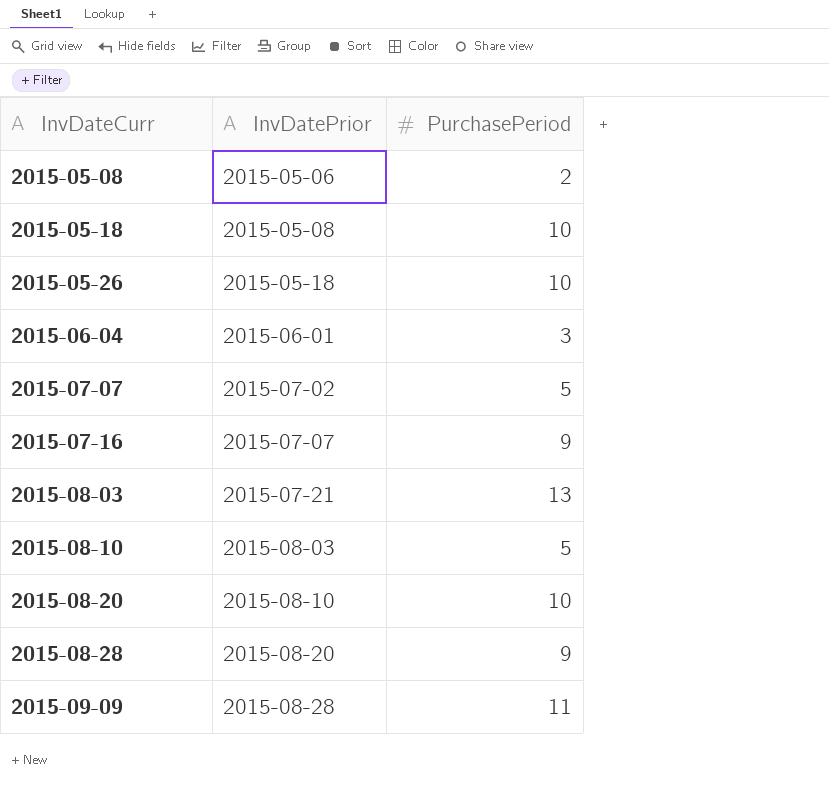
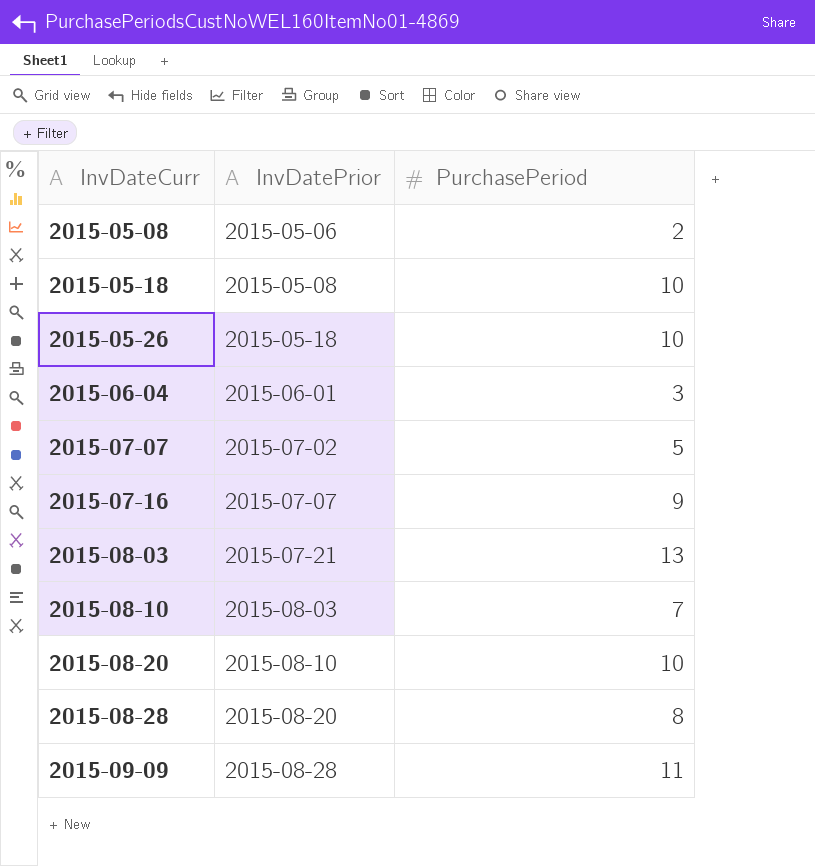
2015-08-10 | PurchasePeriod: 5 -> 7
2015-08-28 | PurchasePeriod: 9 -> 8

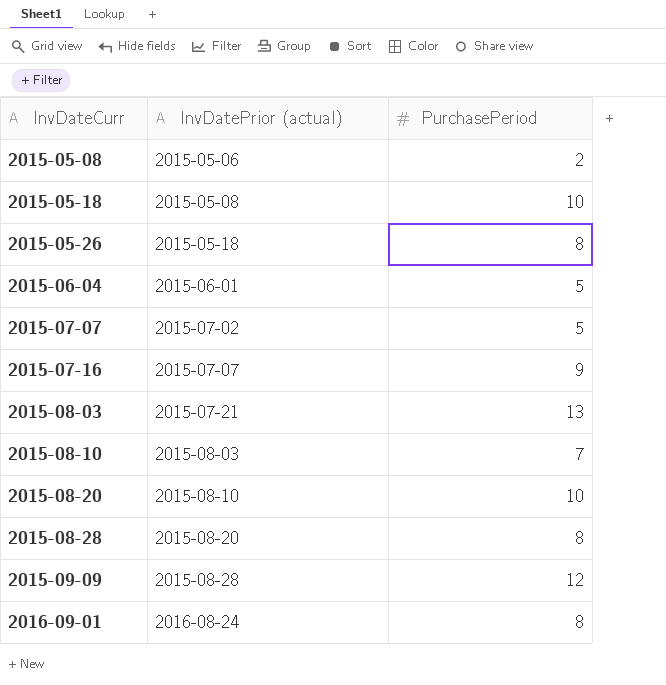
column name: InvDatePrior -> InvDatePrior (actual)
2015-05-26 | PurchasePeriod: 10 -> 8
2015-06-04 | PurchasePeriod: 3 -> 5
2015-09-09 | PurchasePeriod: 11 -> 12
row 2016-09-01: none -> 2016-08-24 | 8

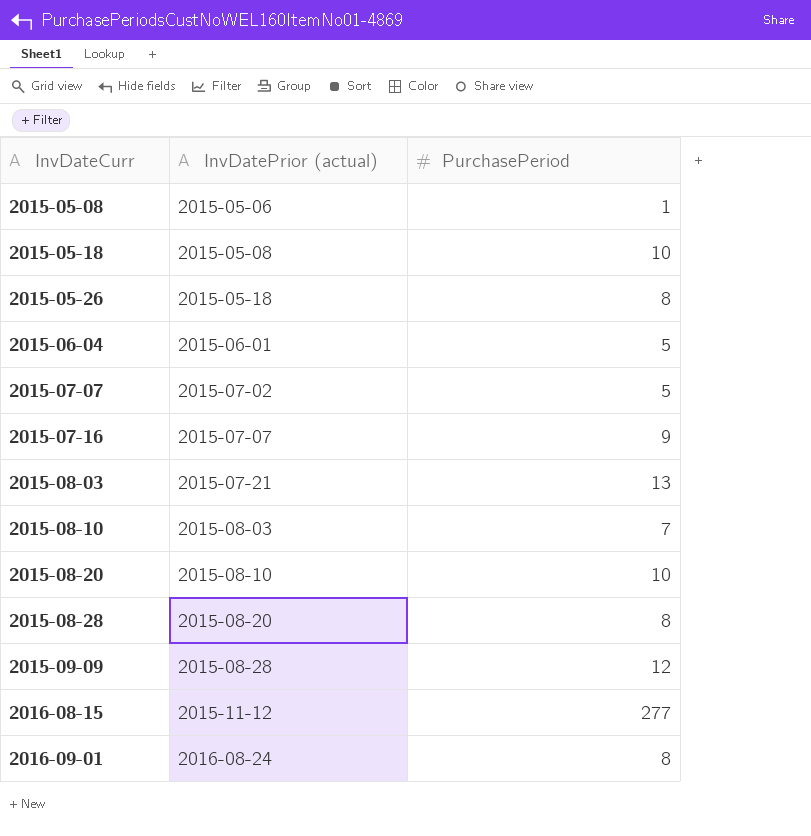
2015-05-08 | PurchasePeriod: 2 -> 1
row 2016-08-15: none -> 2015-11-12 | 277

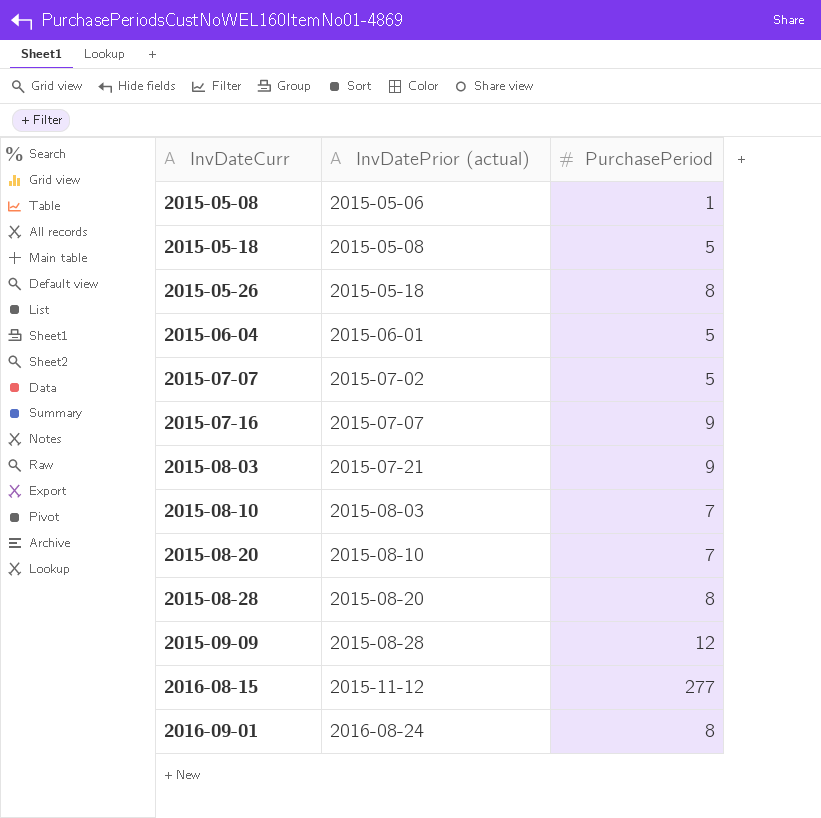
2015-05-18 | PurchasePeriod: 10 -> 5
2015-08-03 | PurchasePeriod: 13 -> 9
2015-08-20 | PurchasePeriod: 10 -> 7

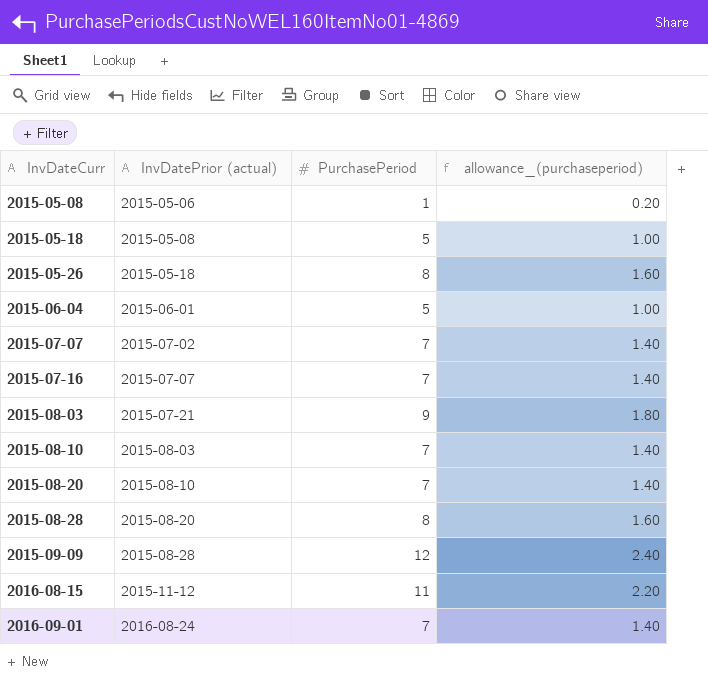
column allowance_(purchaseperiod) | formula: none -> [PurchasePeriod] * 0.2
2015-07-07 | PurchasePeriod: 5 -> 7
2015-07-16 | PurchasePeriod: 9 -> 7
2016-08-15 | PurchasePeriod: 277 -> 11
2016-09-01 | PurchasePeriod: 8 -> 7

